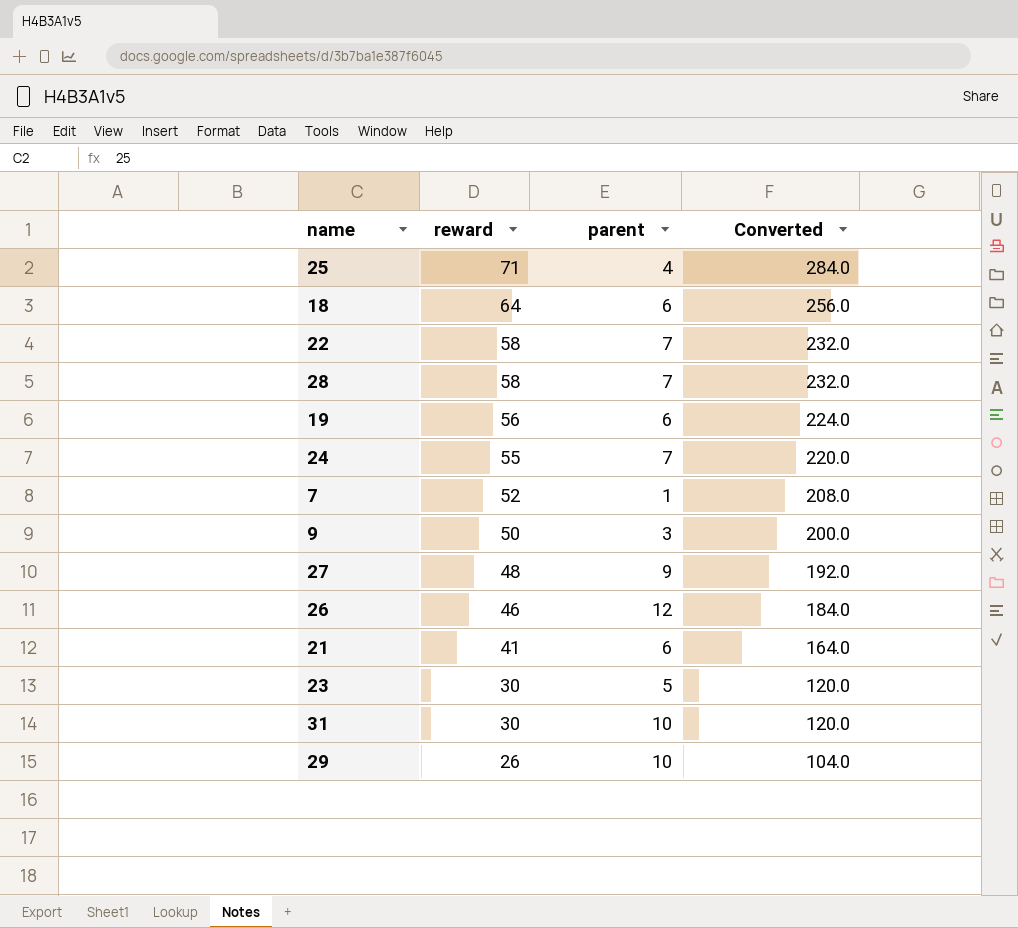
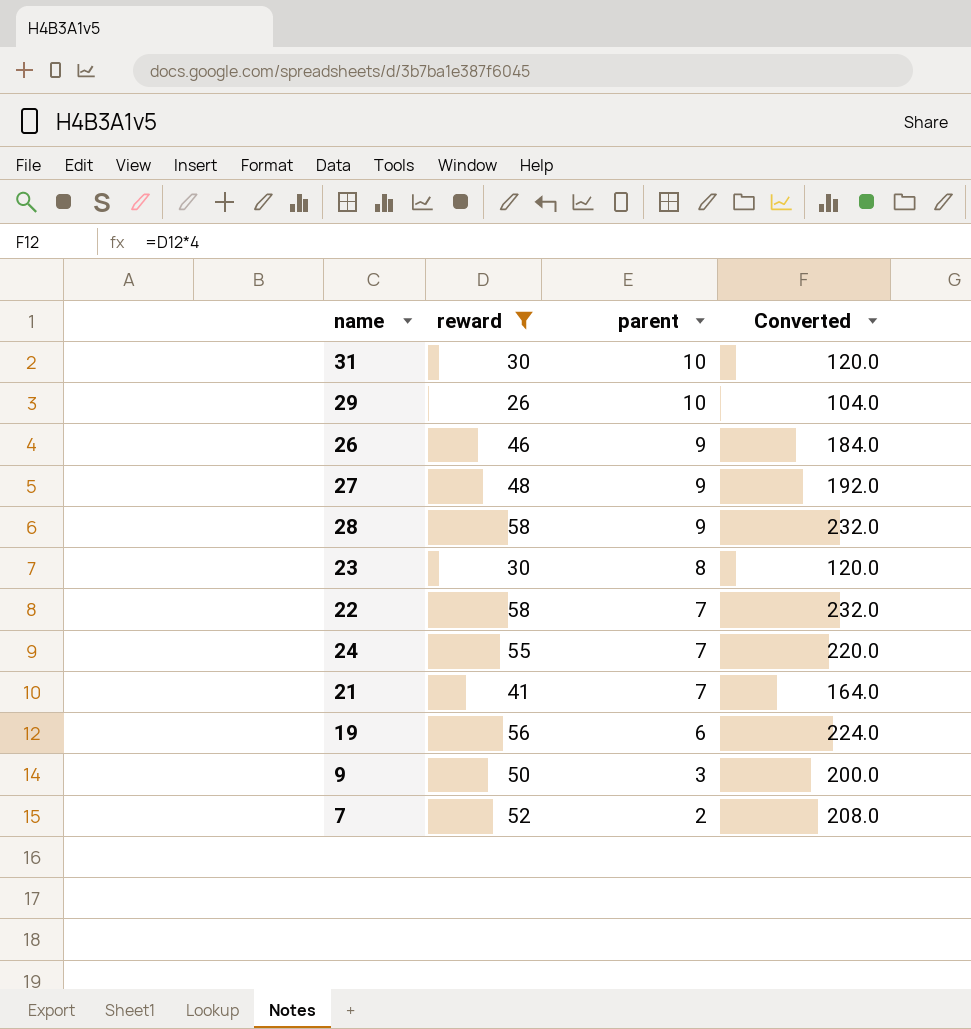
filter: none -> reward <= 58
row order: reward descending -> parent descending
26 | parent: 12 -> 9
28 | parent: 7 -> 9
23 | parent: 5 -> 8
21 | parent: 6 -> 7
7 | parent: 1 -> 2

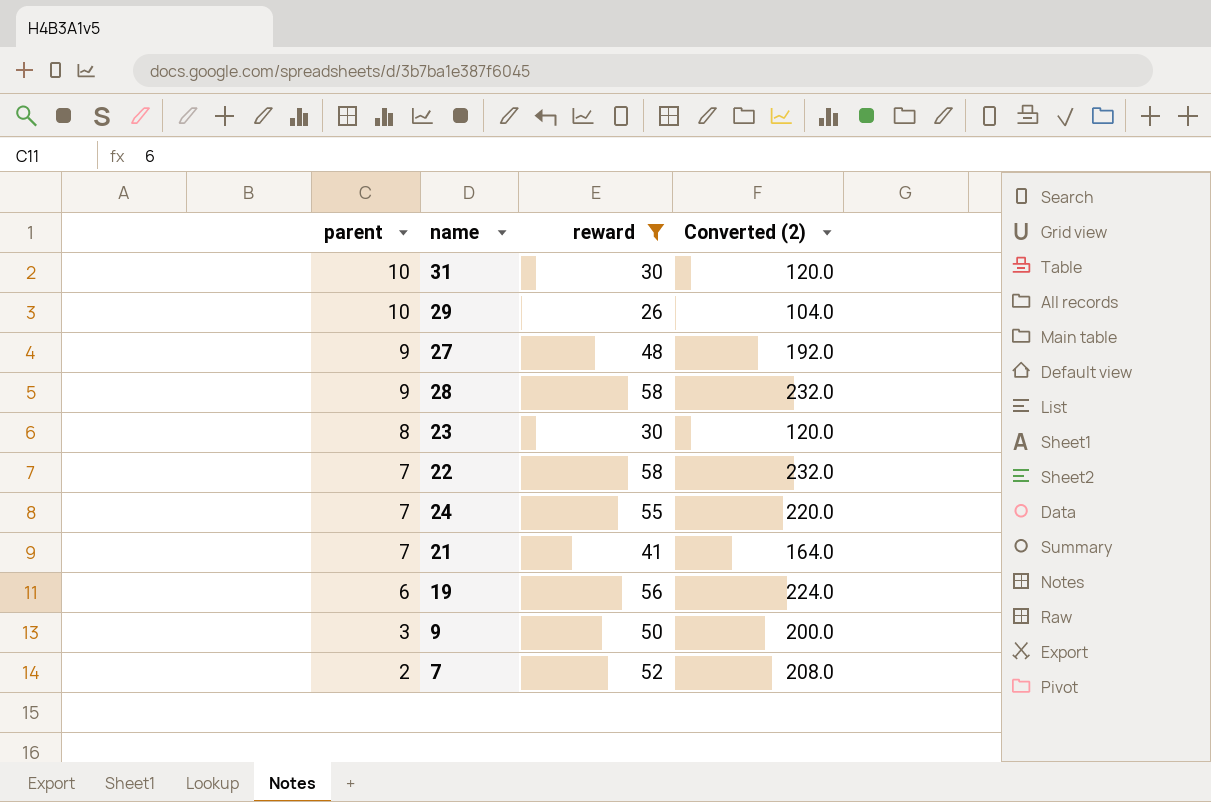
column parent | position: 3 -> 1
column name: Converted -> Converted (2)
row 26: 46 | 9 | 184.0 -> none

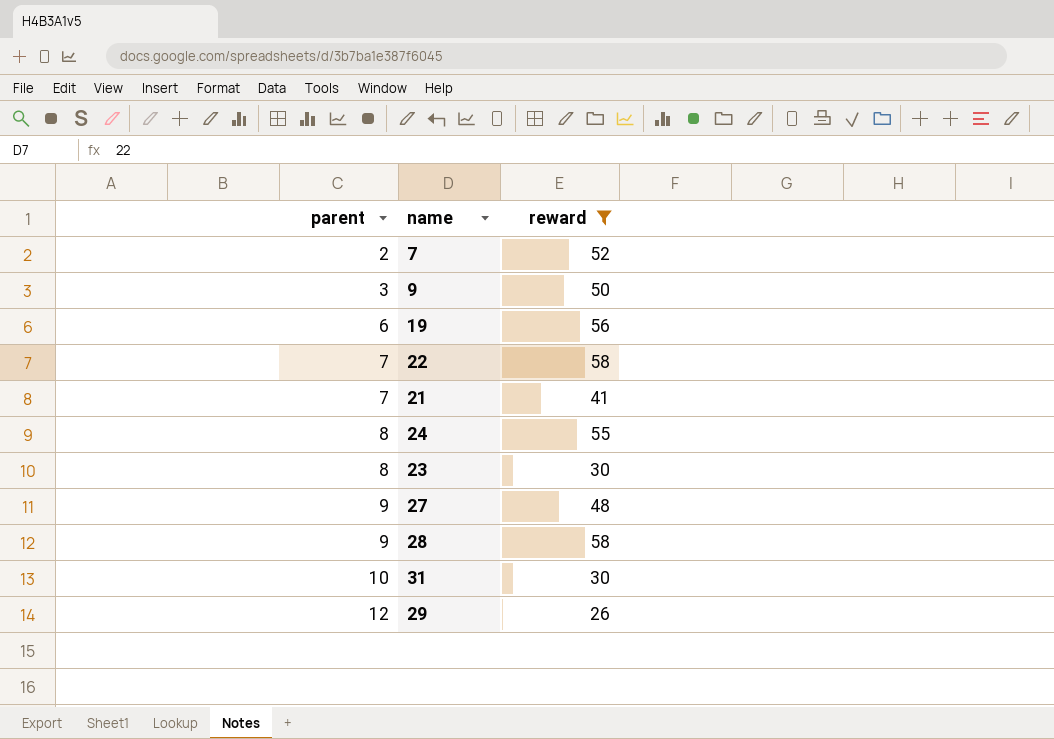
row order: parent descending -> parent ascending
column Converted (2) | formula: [reward] * 4 -> none
24 | parent: 7 -> 8
29 | parent: 10 -> 12

